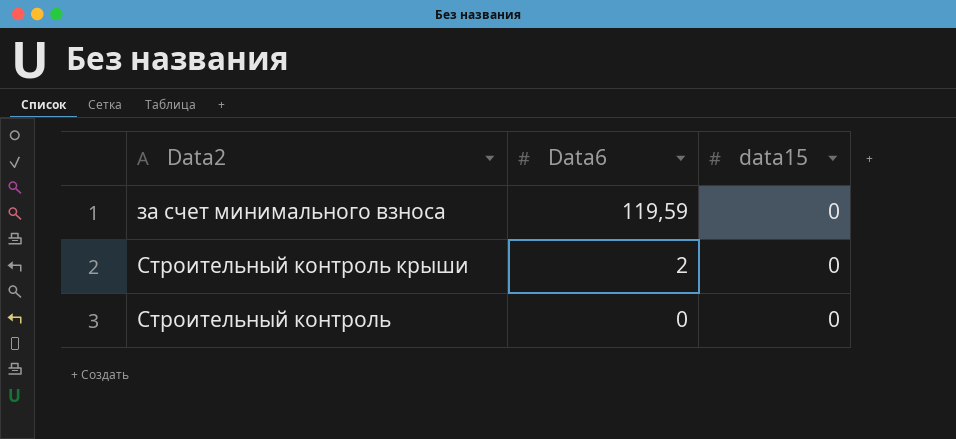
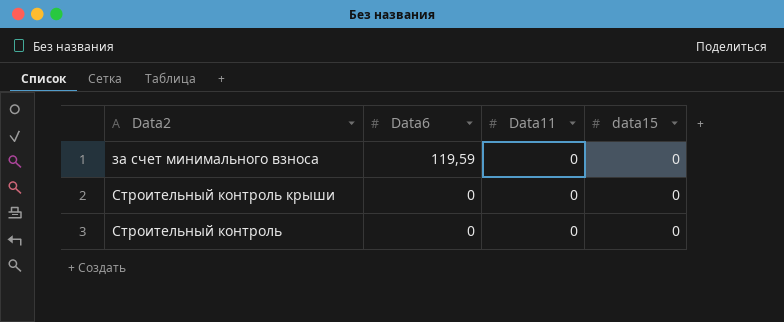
column Data11 | position: none -> 3
Строительный контроль крыши | Data6: 2 -> 0

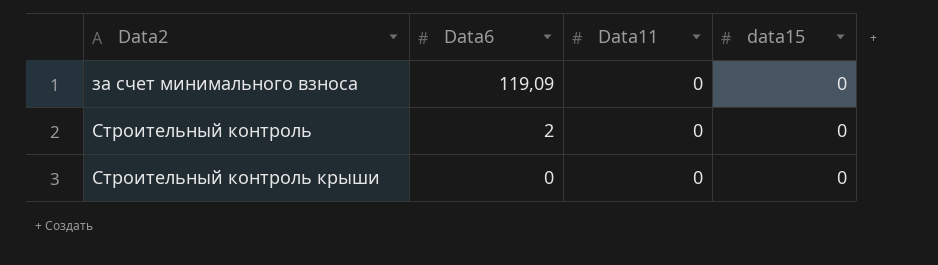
row order: Data6 descending -> Data2 ascending
за счет минимального взноса | Data6: 119,59 -> 119,09
Строительный контроль | Data6: 0 -> 2

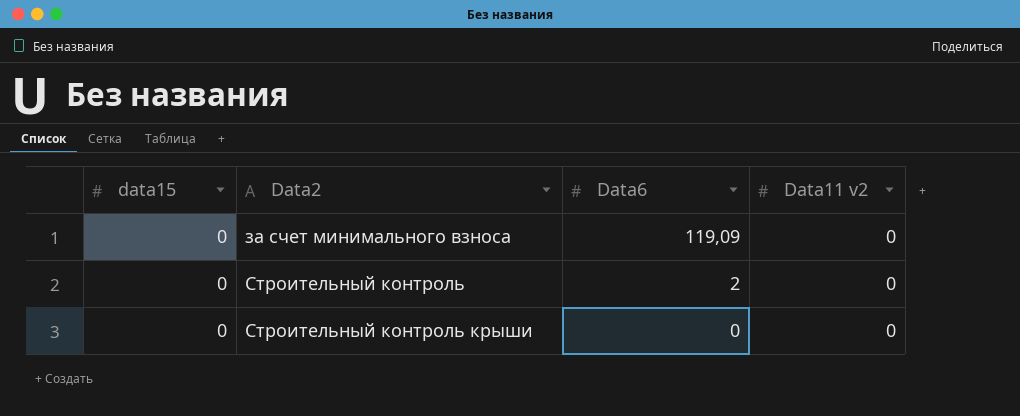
column data15 | position: 4 -> 1
column name: Data11 -> Data11 v2

